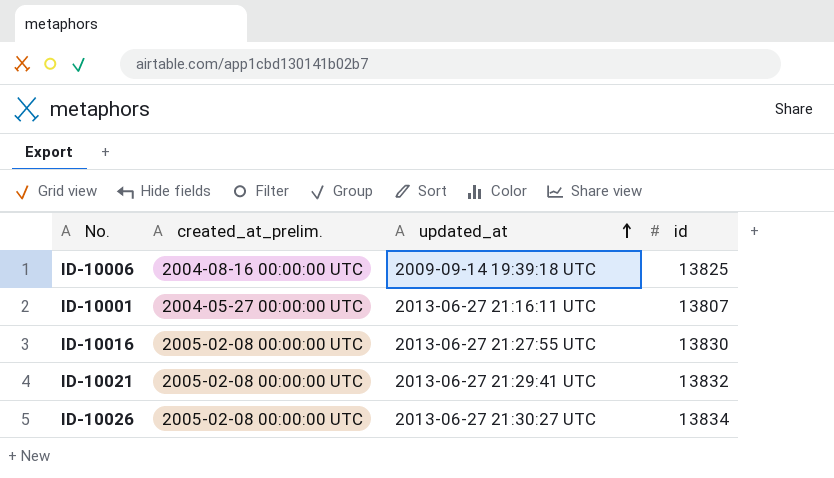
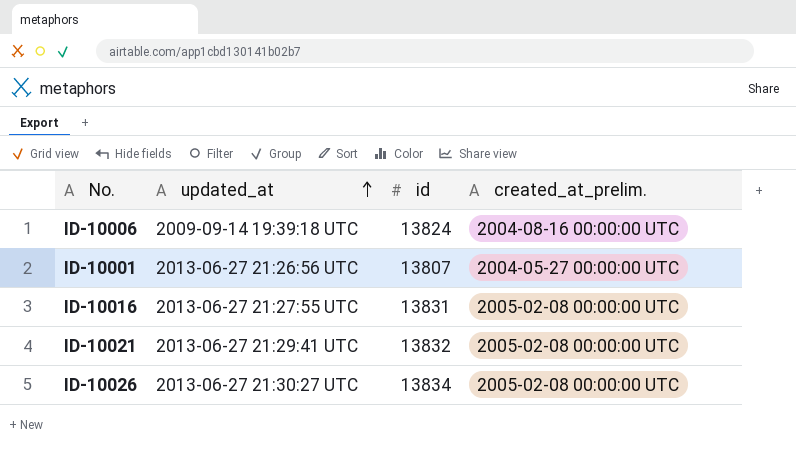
column created_at_prelim. | position: 2 -> 4
ID-10006 | id: 13825 -> 13824
ID-10001 | updated_at: 2013-06-27 21:16:11 UTC -> 2013-06-27 21:26:56 UTC
ID-10016 | id: 13830 -> 13831

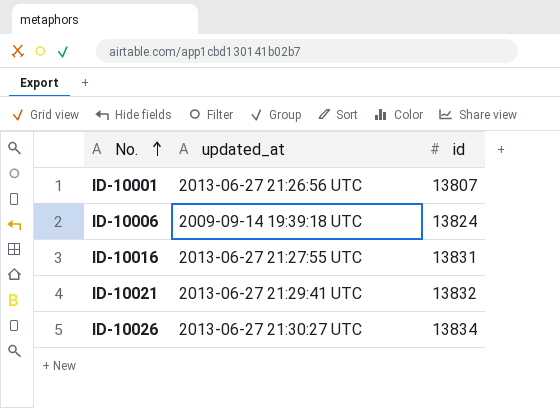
row order: updated_at ascending -> No. ascending
column created_at_prelim. | position: 4 -> none

